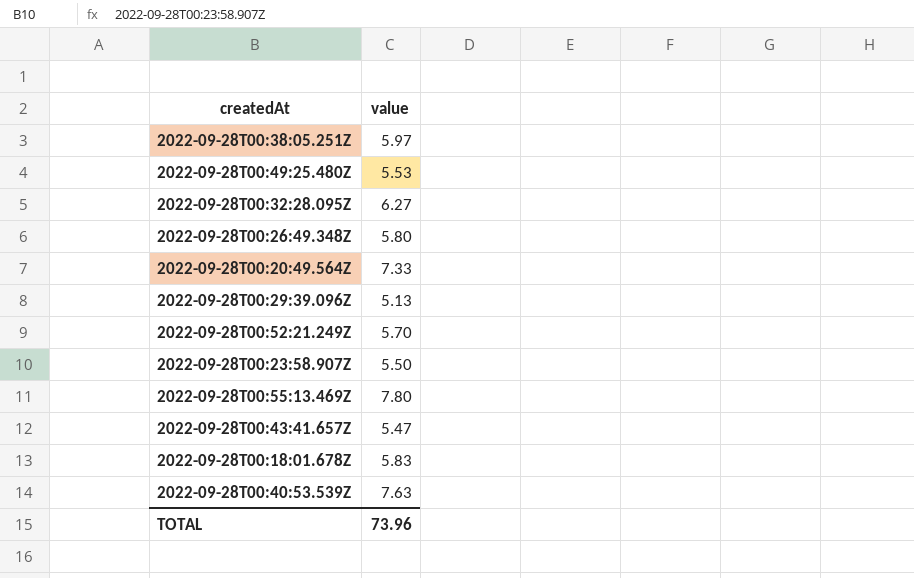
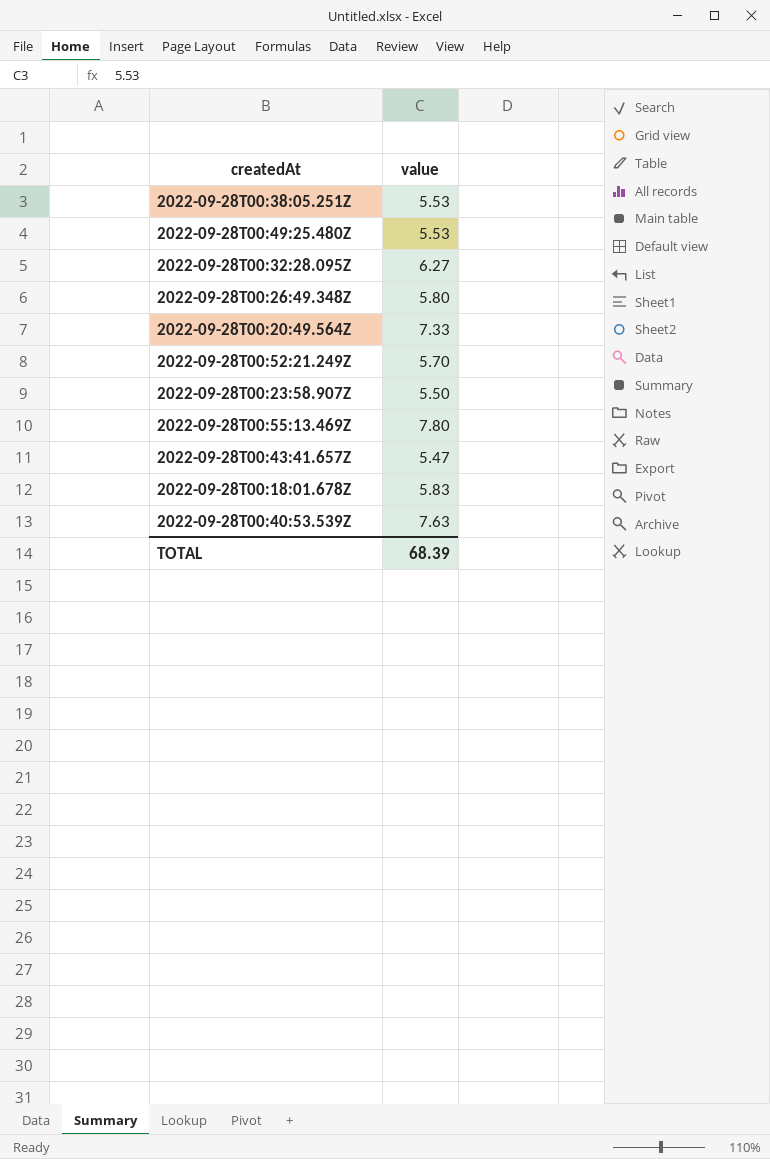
row 2022-09-28T00:29:39.096Z: 5.13 -> none
2022-09-28T00:38:05.251Z | value: 5.97 -> 5.53
TOTAL | value: 73.96 -> 68.39

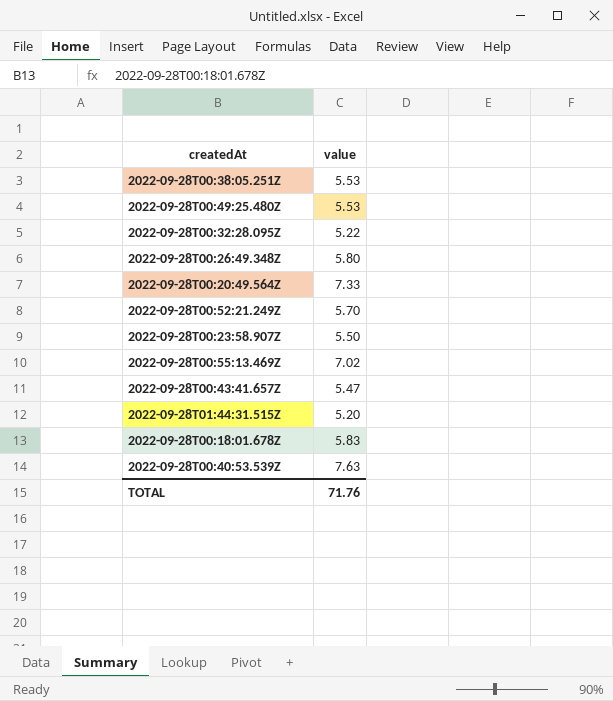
2022-09-28T00:32:28.095Z | value: 6.27 -> 5.22
2022-09-28T00:55:13.469Z | value: 7.80 -> 7.02
row 2022-09-28T01:44:31.515Z: none -> 5.20
TOTAL | value: 68.39 -> 71.76

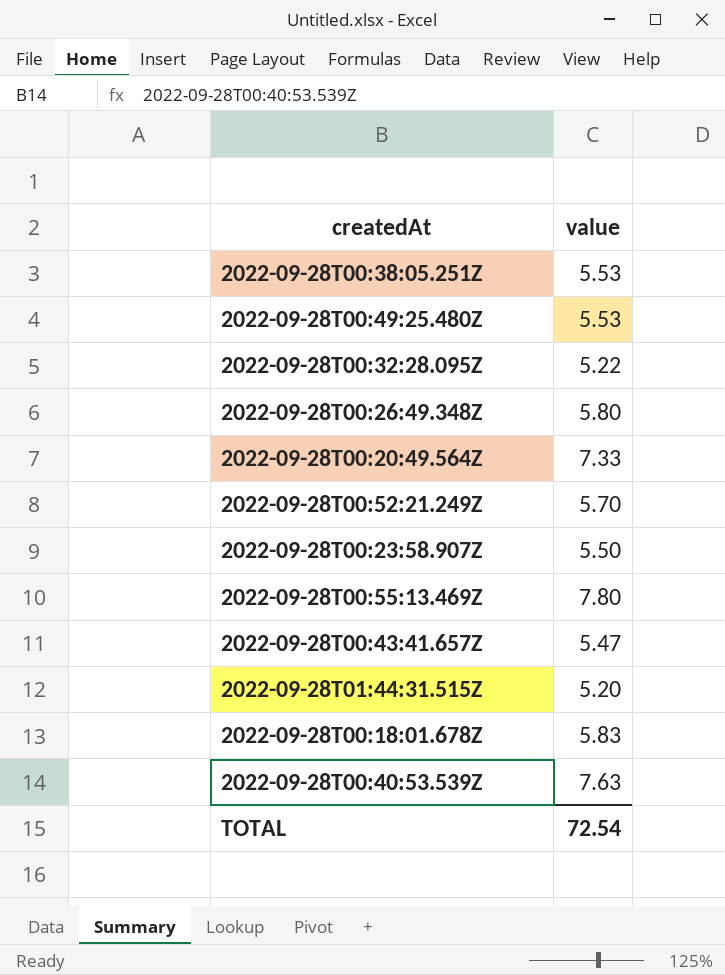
2022-09-28T00:55:13.469Z | value: 7.02 -> 7.80
TOTAL | value: 71.76 -> 72.54

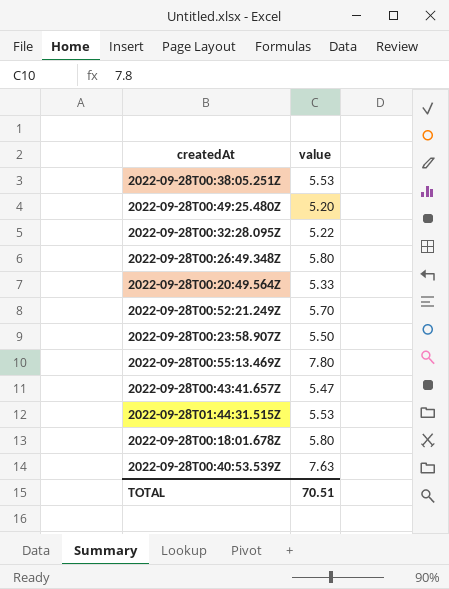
2022-09-28T00:49:25.480Z | value: 5.53 -> 5.20
2022-09-28T00:20:49.564Z | value: 7.33 -> 5.33
2022-09-28T01:44:31.515Z | value: 5.20 -> 5.53
2022-09-28T00:18:01.678Z | value: 5.83 -> 5.80
TOTAL | value: 72.54 -> 70.51

